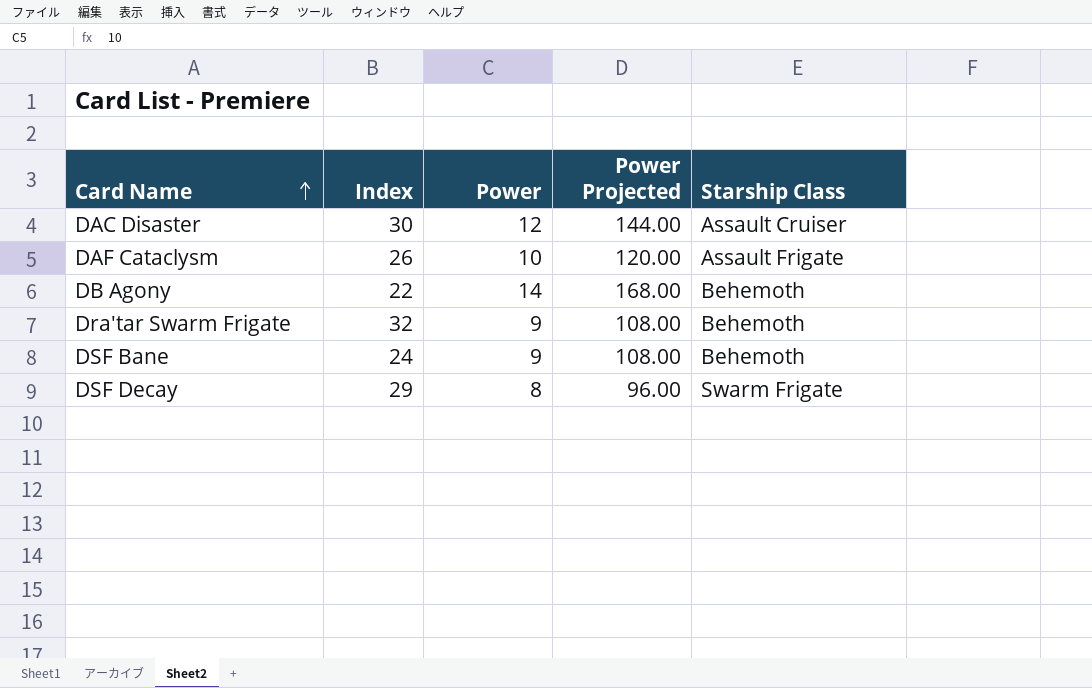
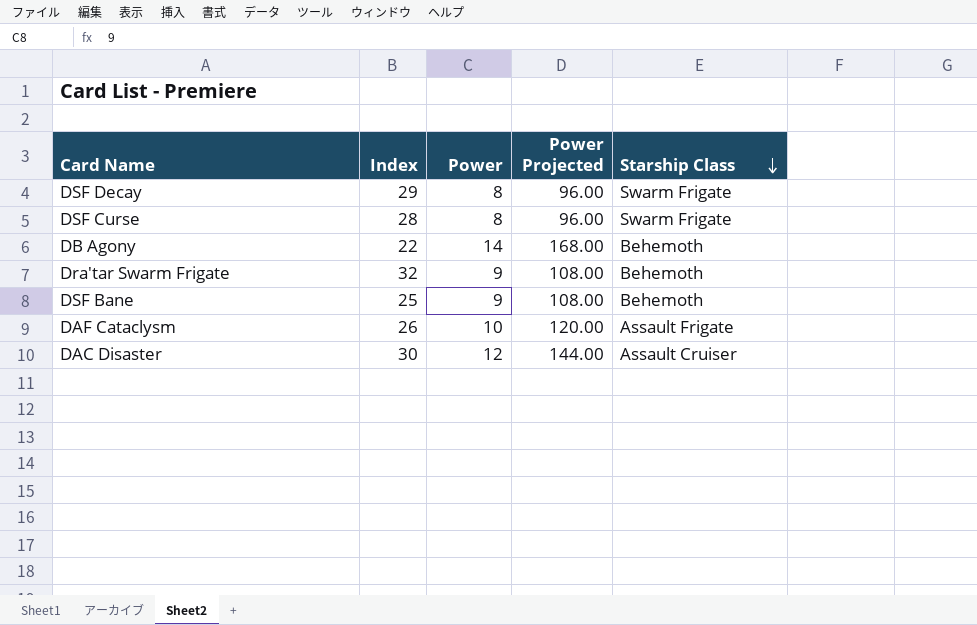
row order: Card Name ascending -> Starship Class descending
row DSF Curse: none -> 28 | 8 | 96.00 | Swarm Frigate
DSF Bane | Index: 24 -> 25

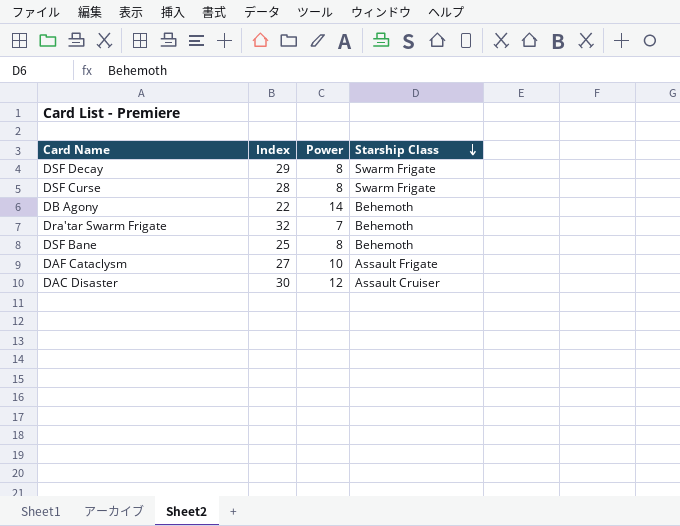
column Power Projected | formula: [Power] * 12 -> none
Dra'tar Swarm Frigate | Power: 9 -> 7
DSF Bane | Power: 9 -> 8
DAF Cataclysm | Index: 26 -> 27

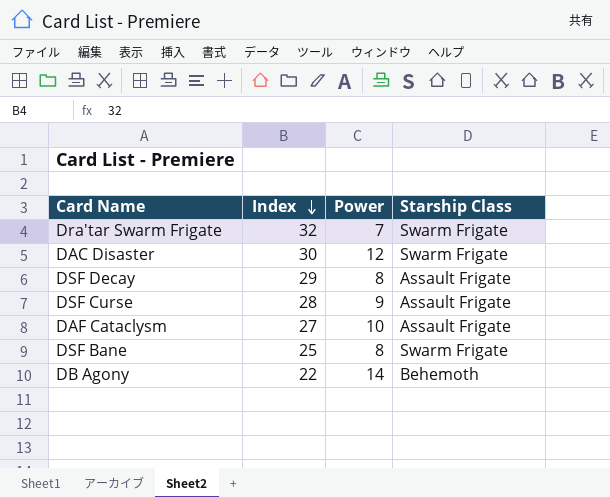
row order: Starship Class descending -> Index descending
Dra'tar Swarm Frigate | Starship Class: Behemoth -> Swarm Frigate
DAC Disaster | Starship Class: Assault Cruiser -> Swarm Frigate
DSF Decay | Starship Class: Swarm Frigate -> Assault Frigate
DSF Curse | Power: 8 -> 9
DSF Curse | Starship Class: Swarm Frigate -> Assault Frigate
DSF Bane | Starship Class: Behemoth -> Swarm Frigate

